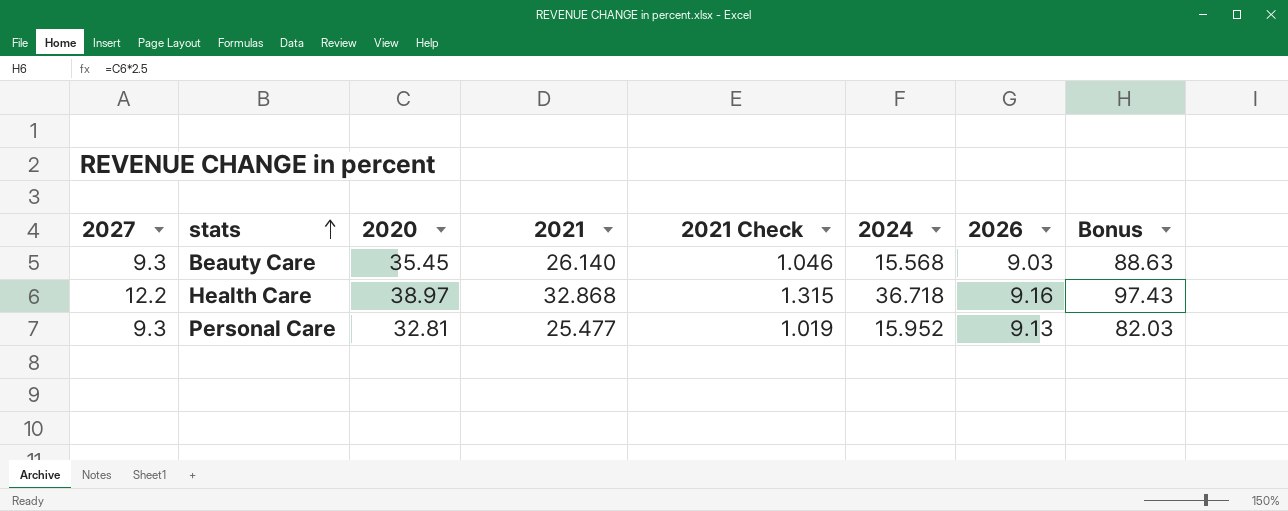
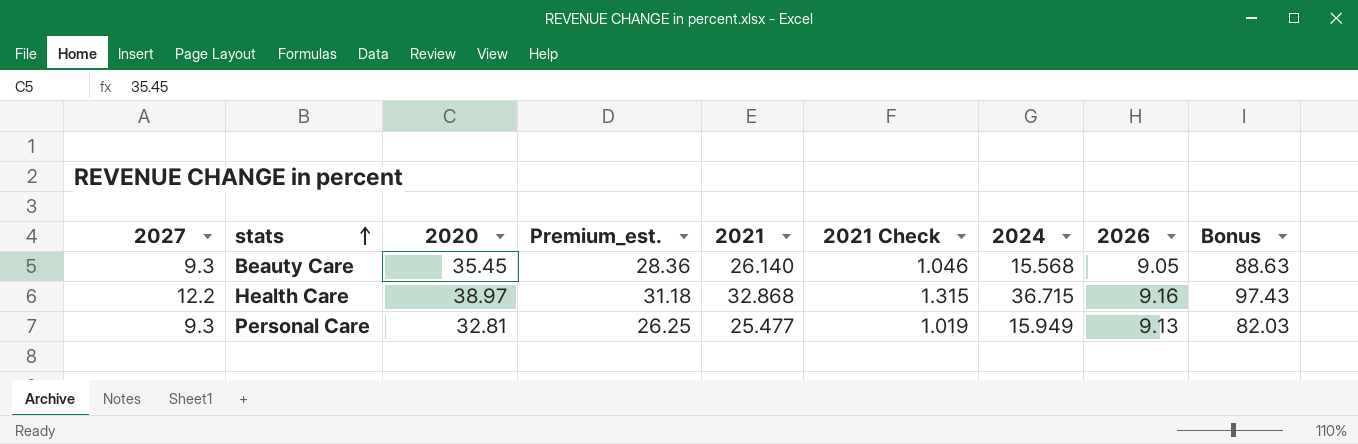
column Premium_est. | formula: none -> [2020] * 0.8
Beauty Care | 2026: 9.03 -> 9.05
Health Care | 2024: 36.718 -> 36.715
Personal Care | 2024: 15.952 -> 15.949

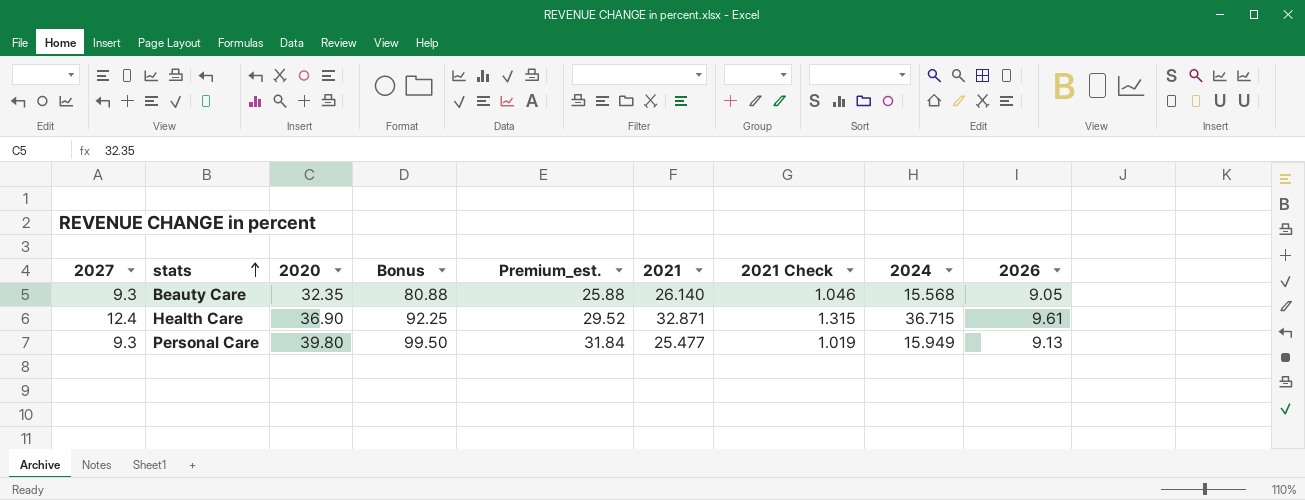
column Bonus | position: 9 -> 4
Beauty Care | 2020: 35.45 -> 32.35
Beauty Care | Bonus: 88.63 -> 80.88
Beauty Care | Premium_est.: 28.36 -> 25.88
Health Care | 2027: 12.2 -> 12.4
Health Care | 2020: 38.97 -> 36.90
Health Care | Bonus: 97.43 -> 92.25
Health Care | Premium_est.: 31.18 -> 29.52
Health Care | 2021: 32.868 -> 32.871
Health Care | 2026: 9.16 -> 9.61
Personal Care | 2020: 32.81 -> 39.80
Personal Care | Bonus: 82.03 -> 99.50
Personal Care | Premium_est.: 26.25 -> 31.84

